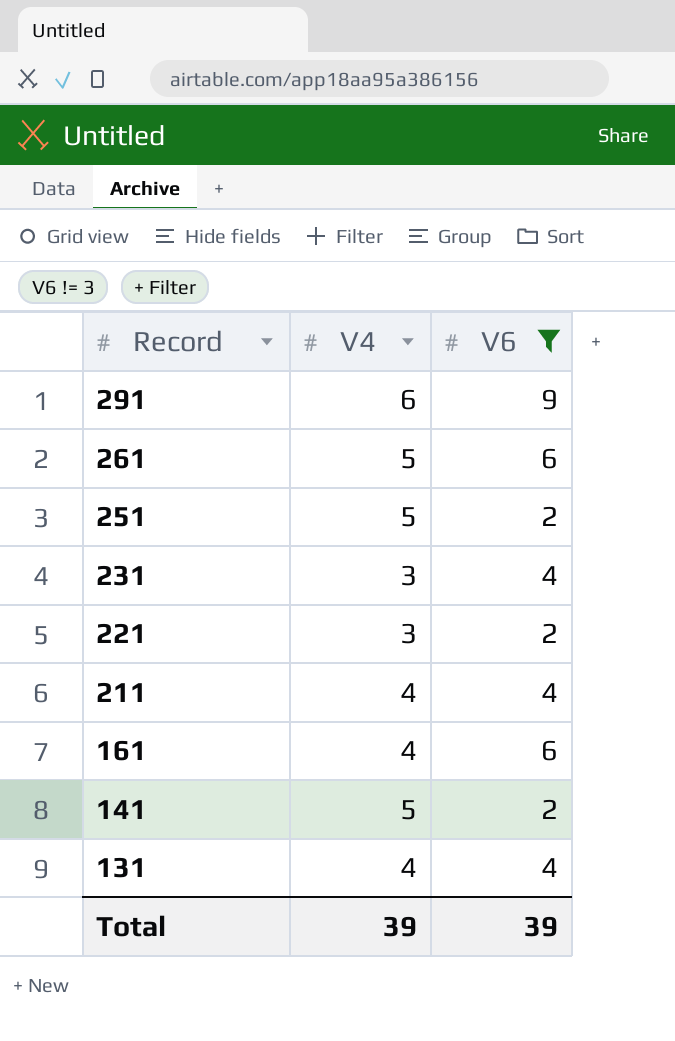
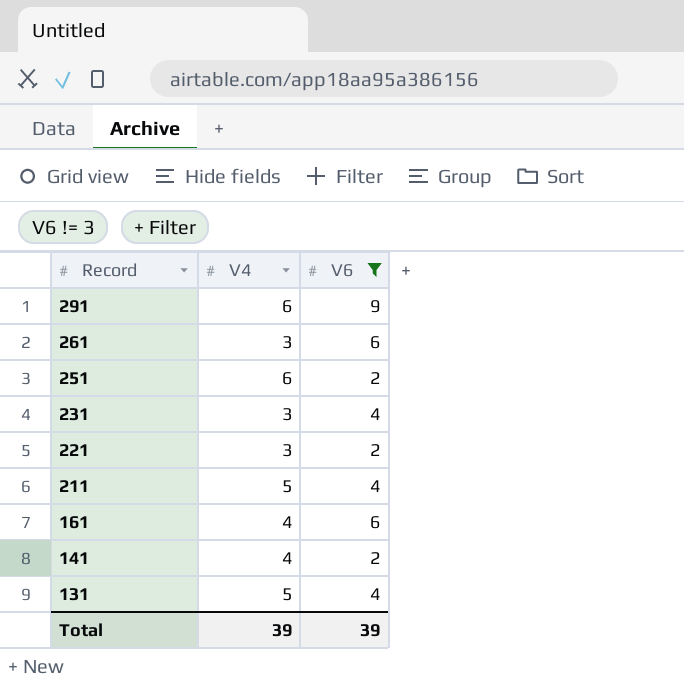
261 | V4: 5 -> 3
251 | V4: 5 -> 6
211 | V4: 4 -> 5
141 | V4: 5 -> 4
131 | V4: 4 -> 5

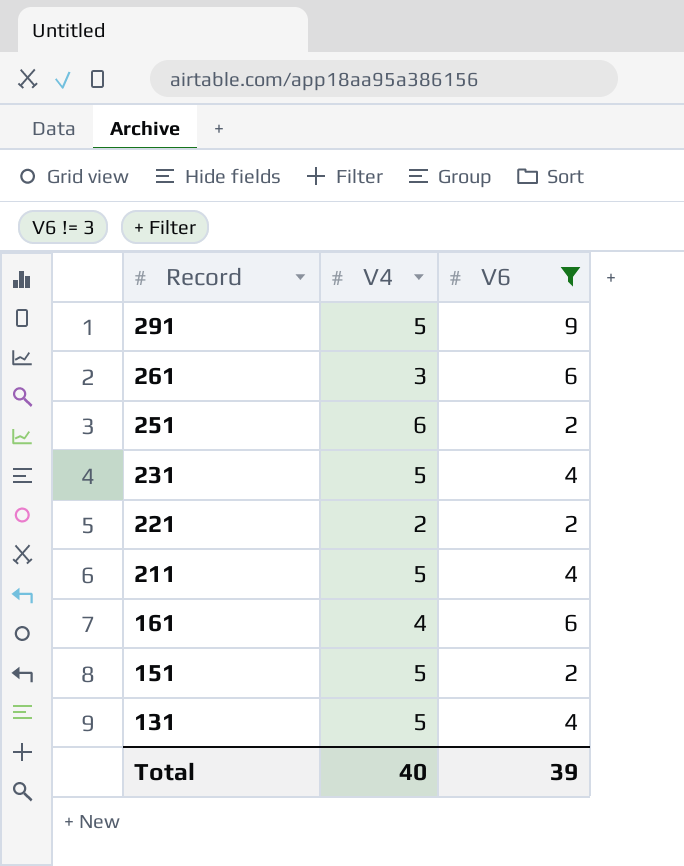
row 141: 4 | 2 -> none
291 | V4: 6 -> 5
231 | V4: 3 -> 5
221 | V4: 3 -> 2
row 151: none -> 5 | 2
Total | V4: 39 -> 40

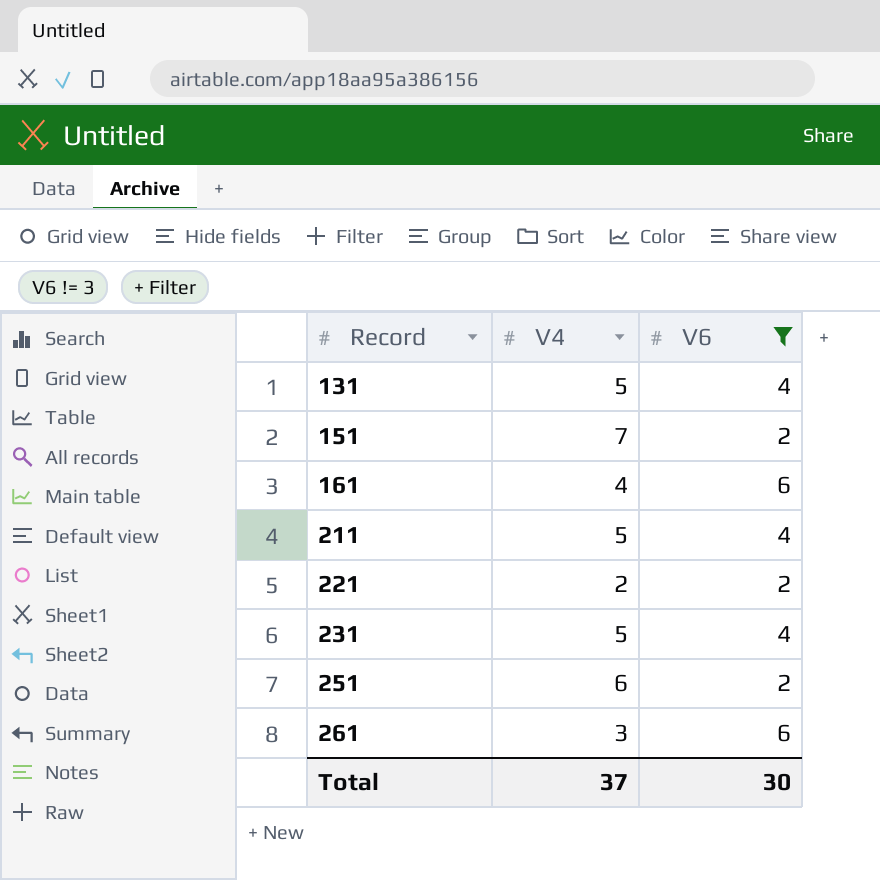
row order: Record descending -> Record ascending
row 291: 5 | 9 -> none
151 | V4: 5 -> 7
Total | V4: 40 -> 37
Total | V6: 39 -> 30

